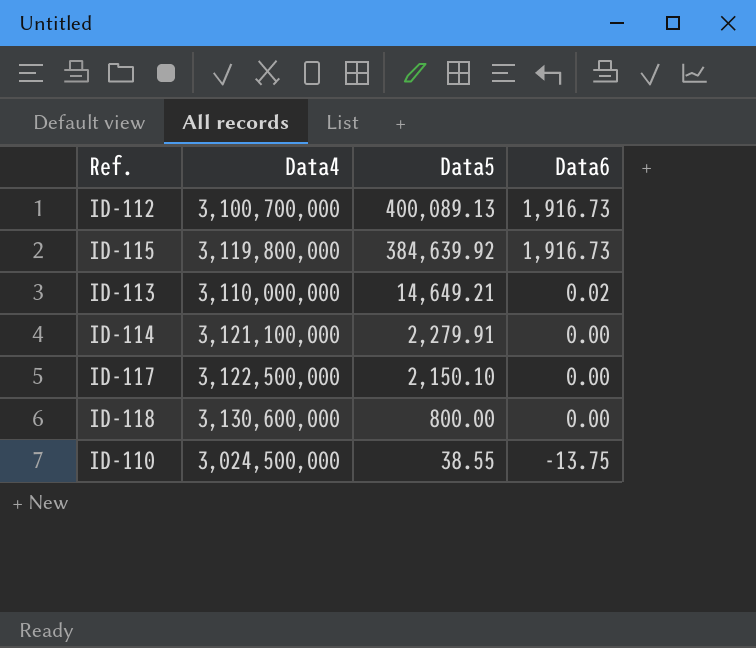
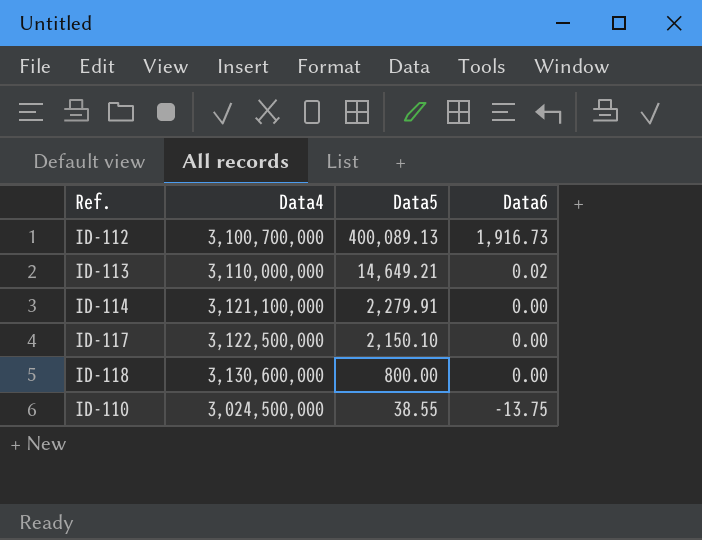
row ID-115: 3,119,800,000 | 384,639.92 | 1,916.73 -> none

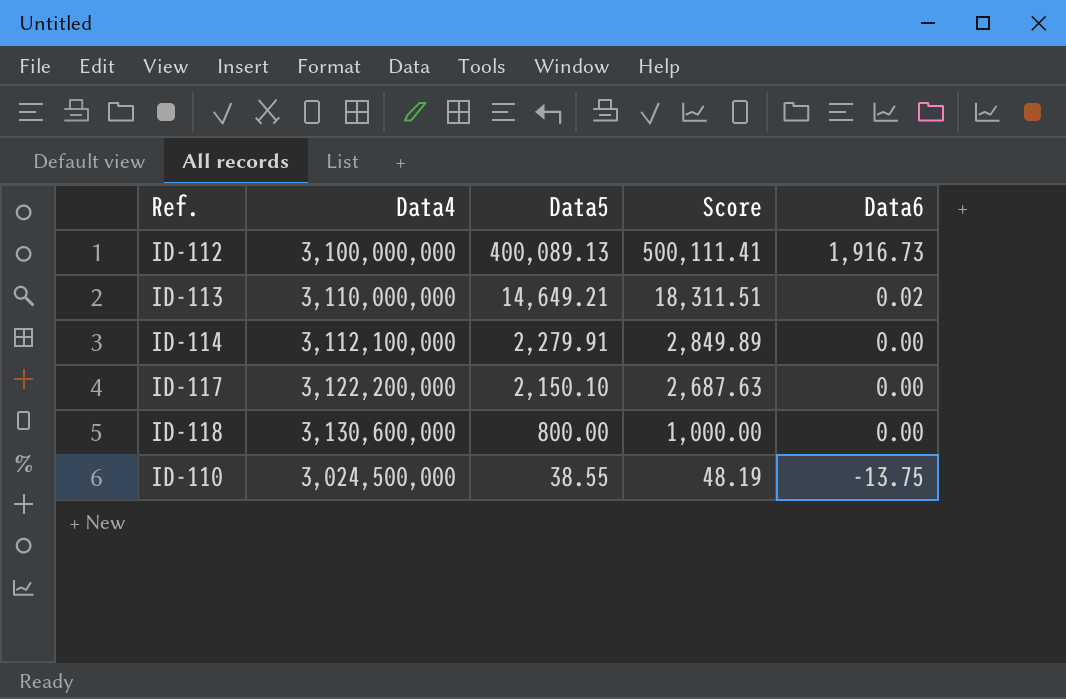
column Score | formula: none -> [Data5] * 1.25
ID-112 | Data4: 3,100,700,000 -> 3,100,000,000
ID-114 | Data4: 3,121,100,000 -> 3,112,100,000
ID-117 | Data4: 3,122,500,000 -> 3,122,200,000

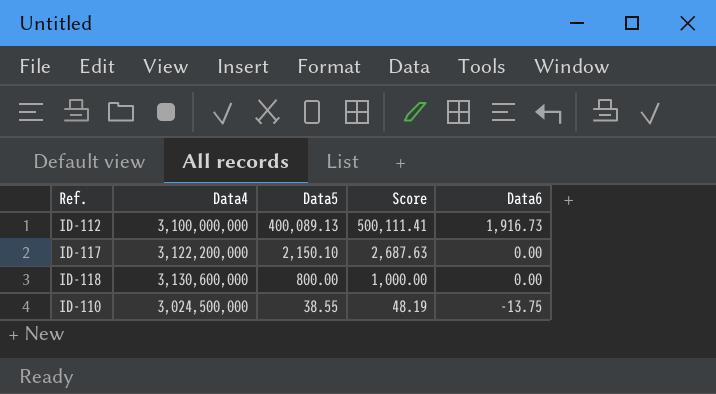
row ID-113: 3,110,000,000 | 14,649.21 | 18,311.51 | 0.02 -> none
row ID-114: 3,112,100,000 | 2,279.91 | 2,849.89 | 0.00 -> none

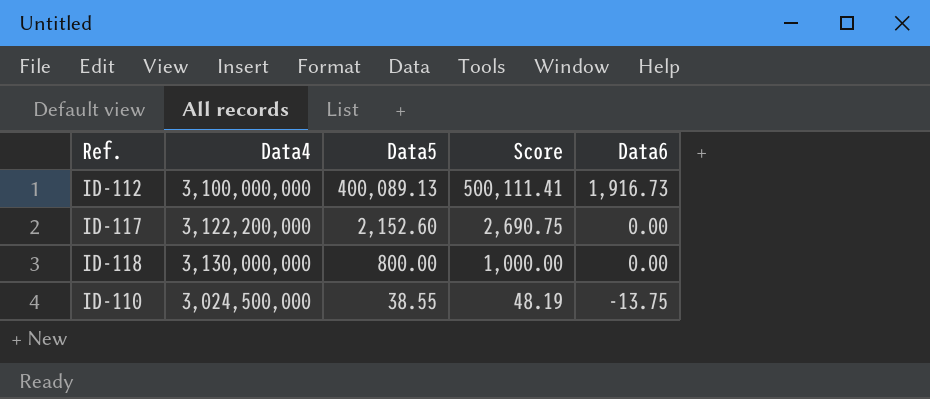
ID-117 | Data5: 2,150.10 -> 2,152.60
ID-117 | Score: 2,687.63 -> 2,690.75
ID-118 | Data4: 3,130,600,000 -> 3,130,000,000

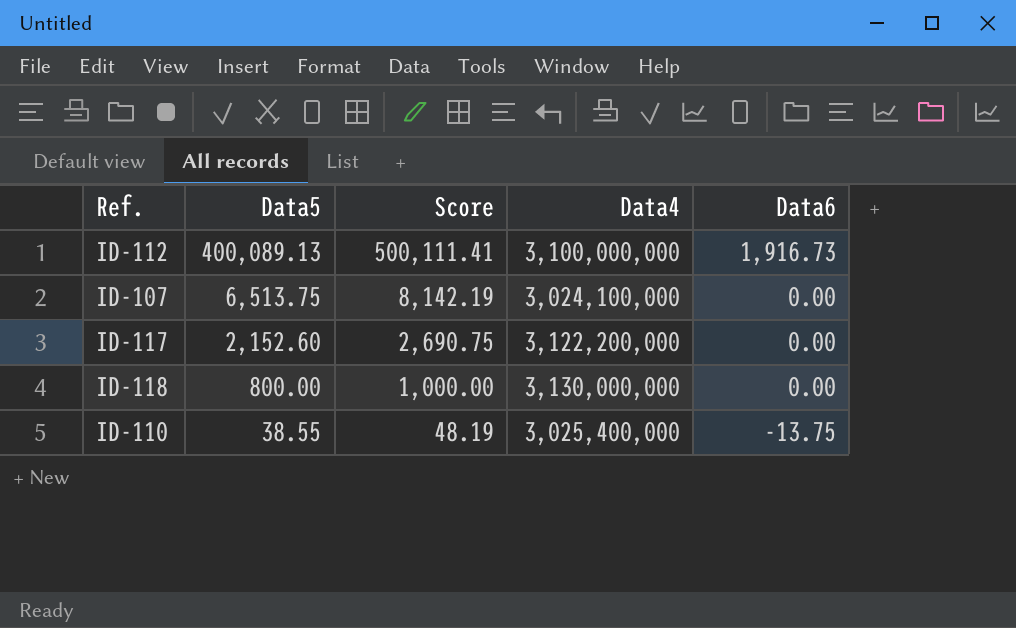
column Data4 | position: 2 -> 4
row ID-107: none -> 6,513.75 | 8,142.19 | 3,024,100,000 | 0.00
ID-110 | Data4: 3,024,500,000 -> 3,025,400,000

